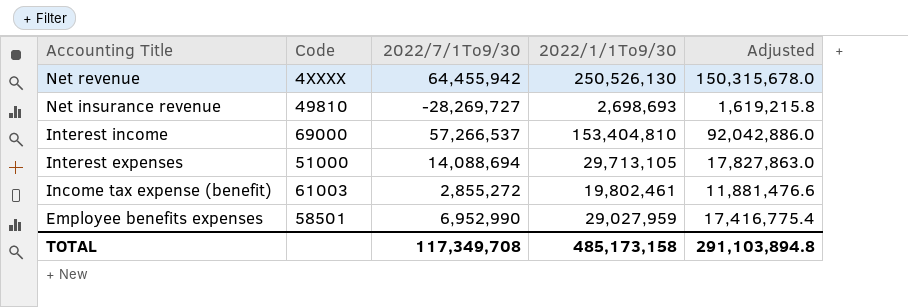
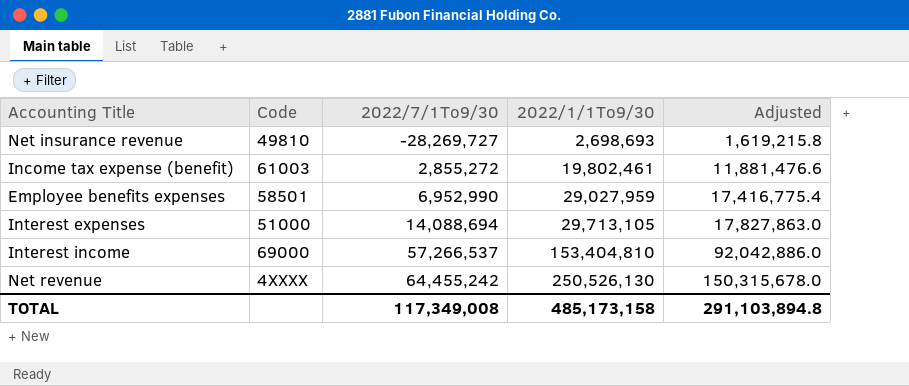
row order: Accounting Title descending -> 2022/7/1To9/30 ascending
Net revenue | 2022/7/1To9/30: 64,455,942 -> 64,455,242
TOTAL | 2022/7/1To9/30: 117,349,708 -> 117,349,008

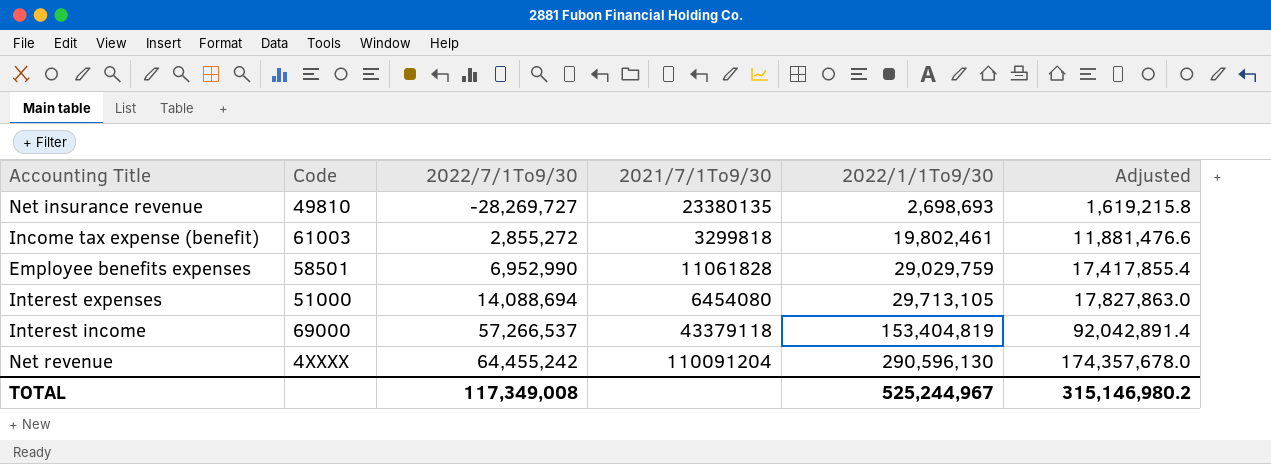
column 2021/7/1To9/30 | position: none -> 4
Employee benefits expenses | 2022/1/1To9/30: 29,027,959 -> 29,029,759
Employee benefits expenses | Adjusted: 17,416,775.4 -> 17,417,855.4
Interest income | 2022/1/1To9/30: 153,404,810 -> 153,404,819
Interest income | Adjusted: 92,042,886.0 -> 92,042,891.4
Net revenue | 2022/1/1To9/30: 250,526,130 -> 290,596,130
Net revenue | Adjusted: 150,315,678.0 -> 174,357,678.0
TOTAL | 2022/1/1To9/30: 485,173,158 -> 525,244,967
TOTAL | Adjusted: 291,103,894.8 -> 315,146,980.2

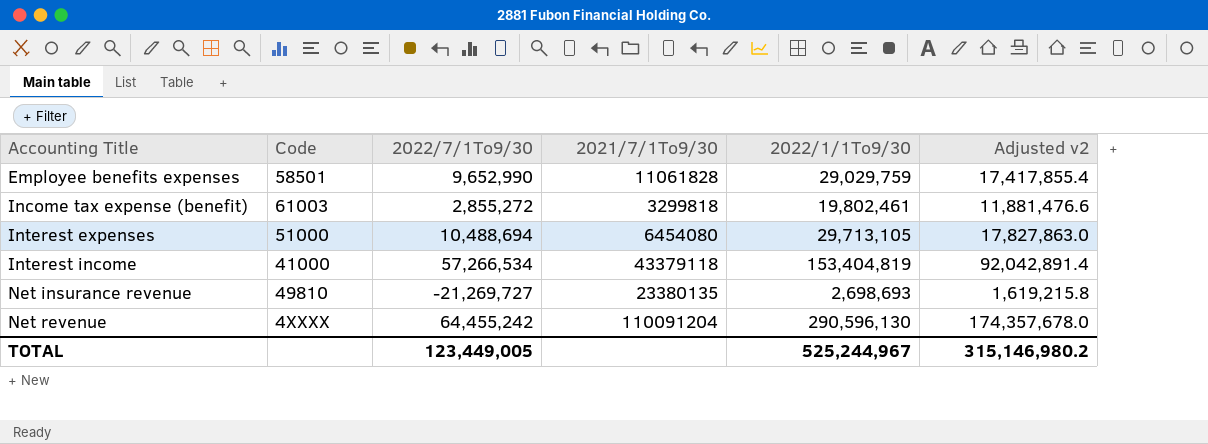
row order: 2022/7/1To9/30 ascending -> Accounting Title ascending
column name: Adjusted -> Adjusted v2
Employee benefits expenses | 2022/7/1To9/30: 6,952,990 -> 9,652,990
Interest expenses | 2022/7/1To9/30: 14,088,694 -> 10,488,694
Interest income | Code: 69000 -> 41000
Interest income | 2022/7/1To9/30: 57,266,537 -> 57,266,534
Net insurance revenue | 2022/7/1To9/30: -28,269,727 -> -21,269,727
TOTAL | 2022/7/1To9/30: 117,349,008 -> 123,449,005

